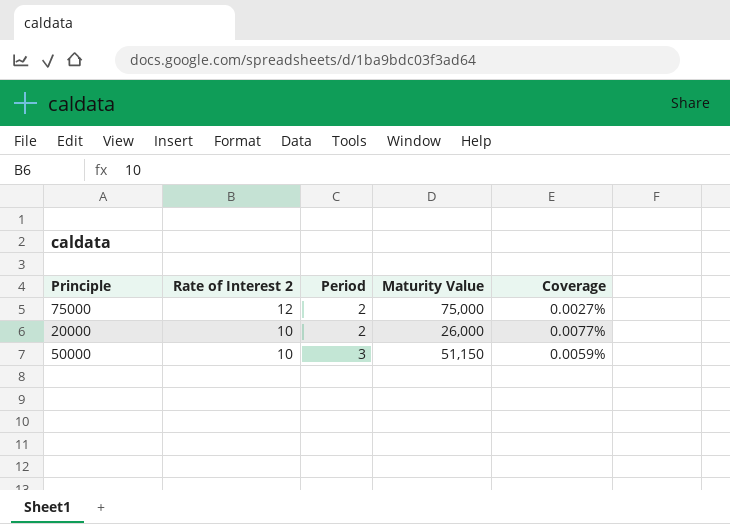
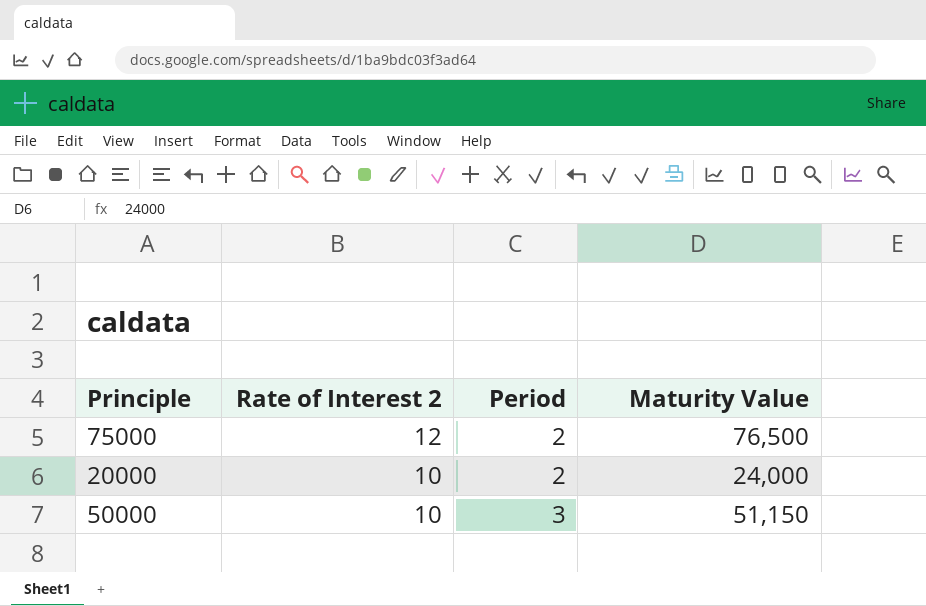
column Coverage | formula: [Period] / [Maturity Value] -> none
75000 | Maturity Value: 75,000 -> 76,500
20000 | Maturity Value: 26,000 -> 24,000

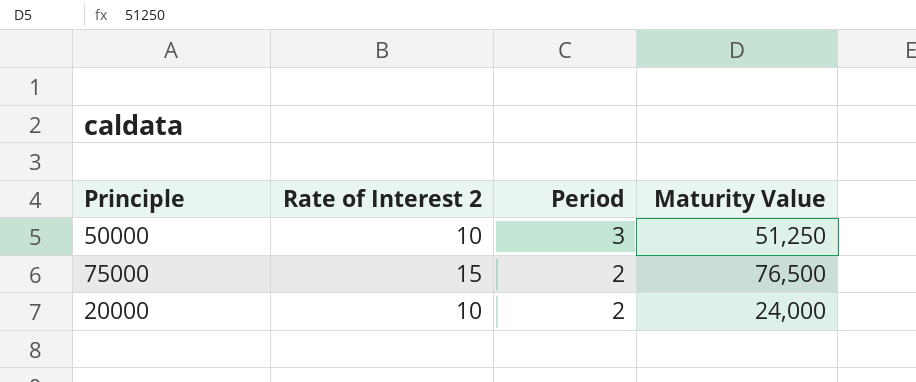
row order: Rate of Interest 2 descending -> Period descending
50000 | Maturity Value: 51,150 -> 51,250
75000 | Rate of Interest 2: 12 -> 15

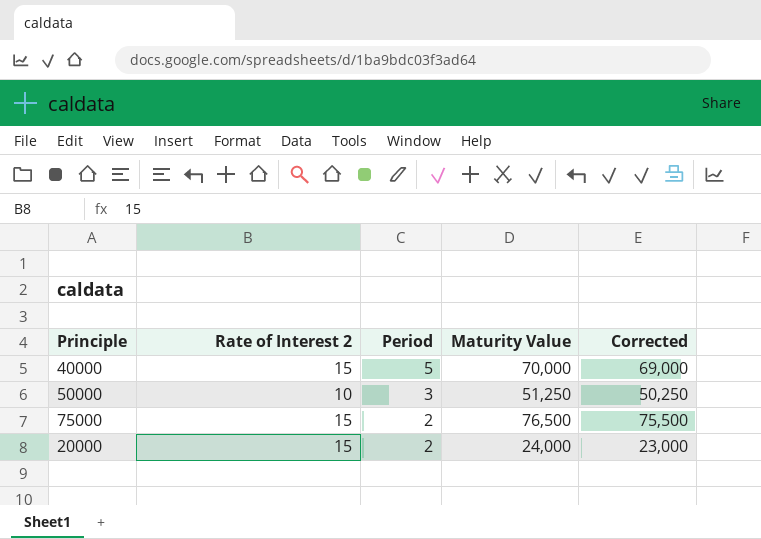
column Corrected | formula: none -> [Maturity Value] - 1000
row 40000: none -> 15 | 5 | 70,000 | 69,000
20000 | Rate of Interest 2: 10 -> 15

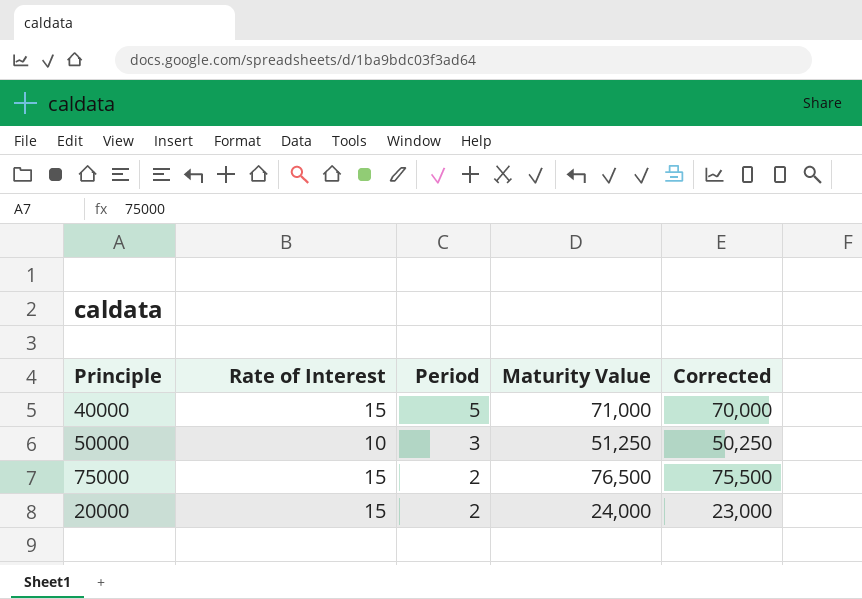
column name: Rate of Interest 2 -> Rate of Interest
40000 | Maturity Value: 70,000 -> 71,000
40000 | Corrected: 69,000 -> 70,000

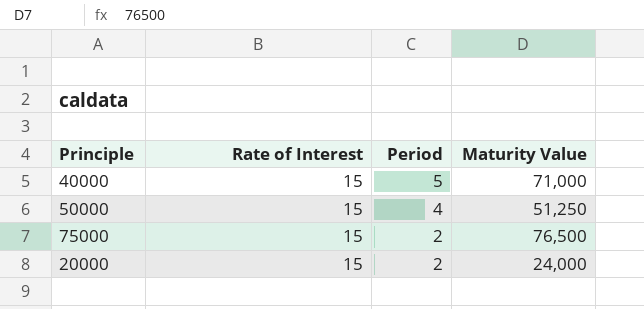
column Corrected | formula: [Maturity Value] - 1000 -> none
50000 | Rate of Interest: 10 -> 15
50000 | Period: 3 -> 4

